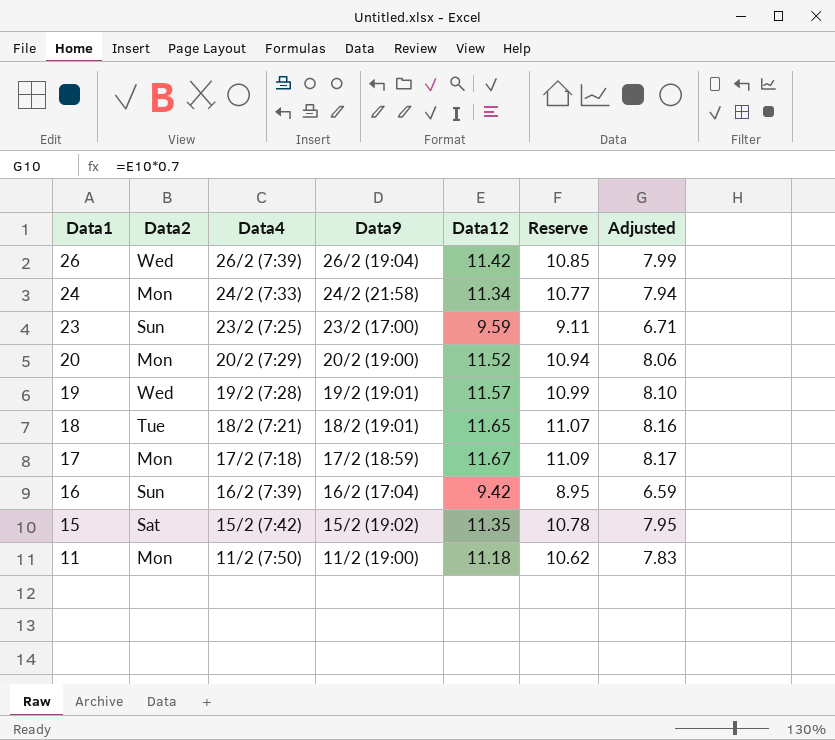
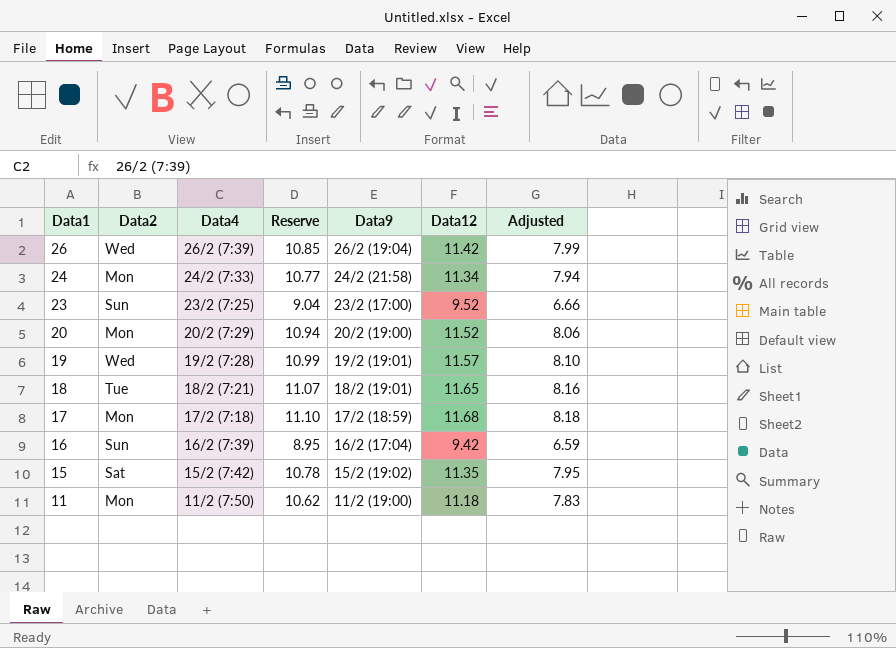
column Reserve | position: 6 -> 4
23 | Reserve: 9.11 -> 9.04
23 | Data12: 9.59 -> 9.52
23 | Adjusted: 6.71 -> 6.66
17 | Reserve: 11.09 -> 11.10
17 | Data12: 11.67 -> 11.68
17 | Adjusted: 8.17 -> 8.18

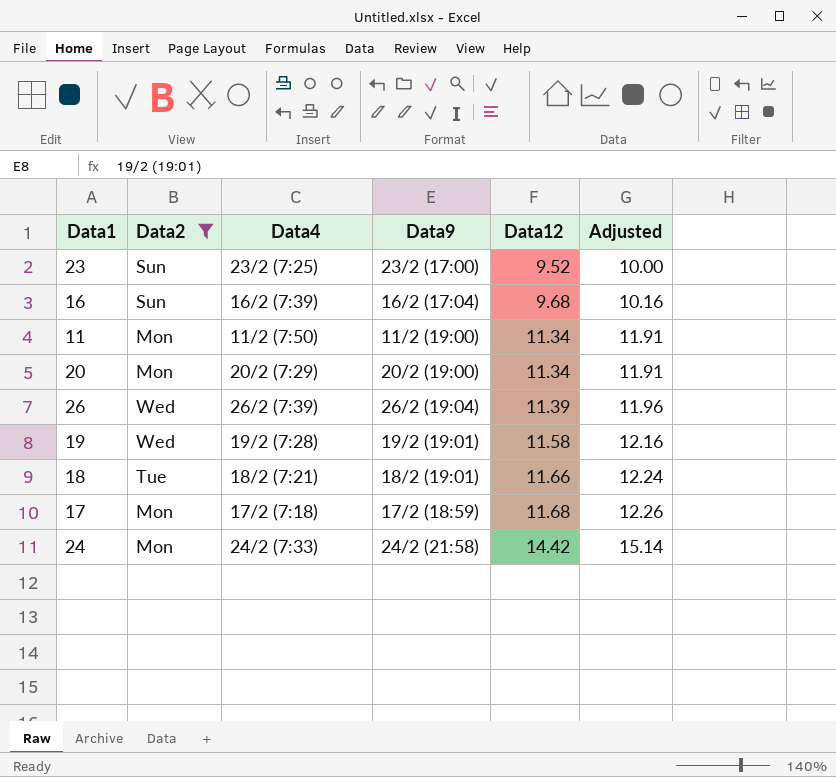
filter: none -> Data2 != Sat
row order: Data1 descending -> Data12 ascending
column Reserve | formula: [Data12] * 0.95 -> none
column Adjusted | formula: [Data12] * 0.7 -> [Data12] * 1.05
16 | Data12: 9.42 -> 9.68
11 | Data12: 11.18 -> 11.34
20 | Data12: 11.52 -> 11.34
26 | Data12: 11.42 -> 11.39
19 | Data12: 11.57 -> 11.58
18 | Data12: 11.65 -> 11.66
24 | Data12: 11.34 -> 14.42

